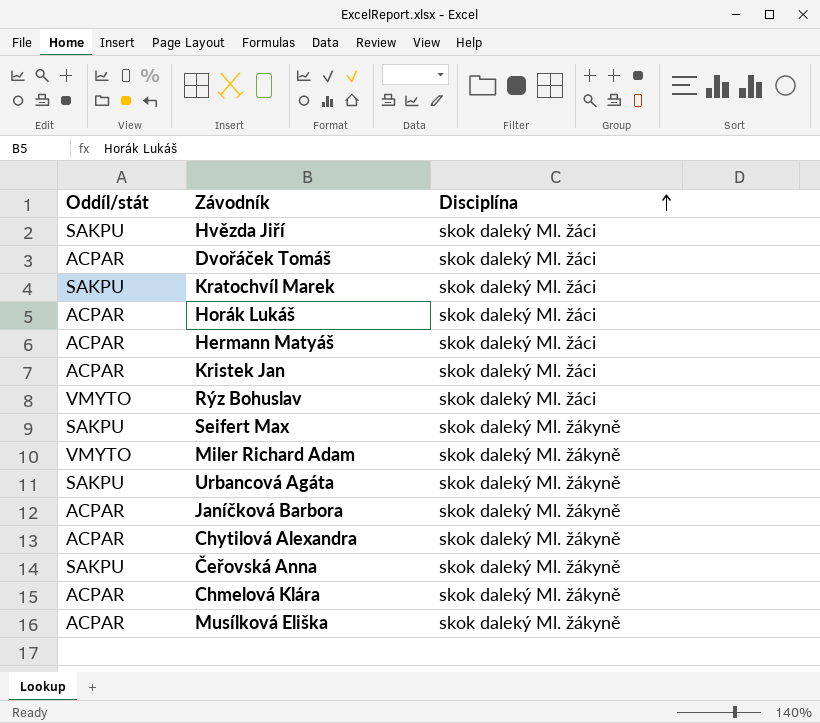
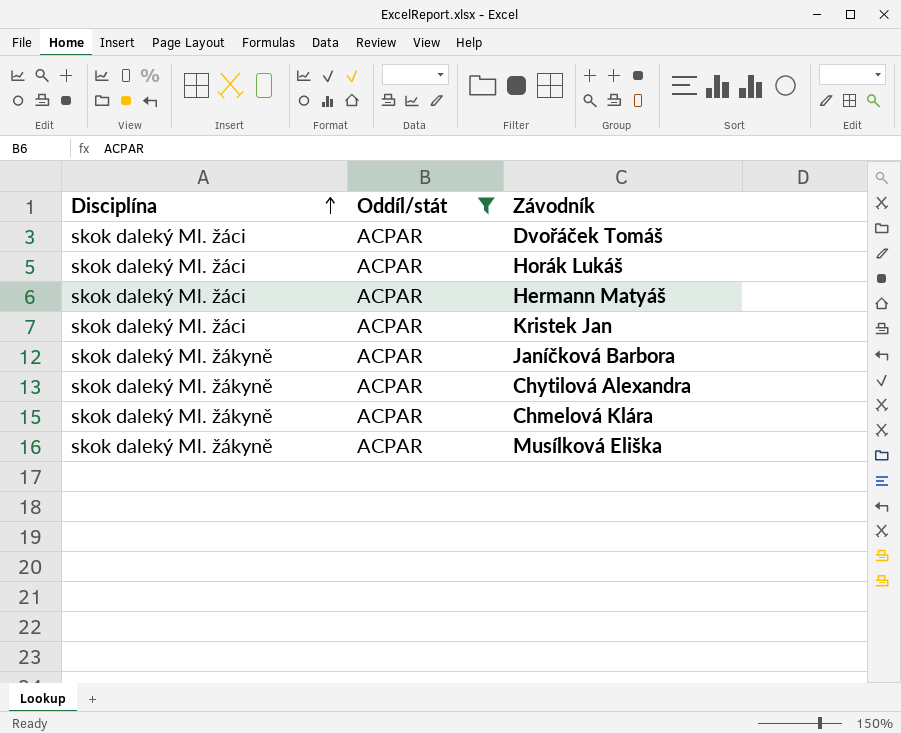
filter: none -> Oddíl/stát = ACPAR
column Disciplína | position: 3 -> 1

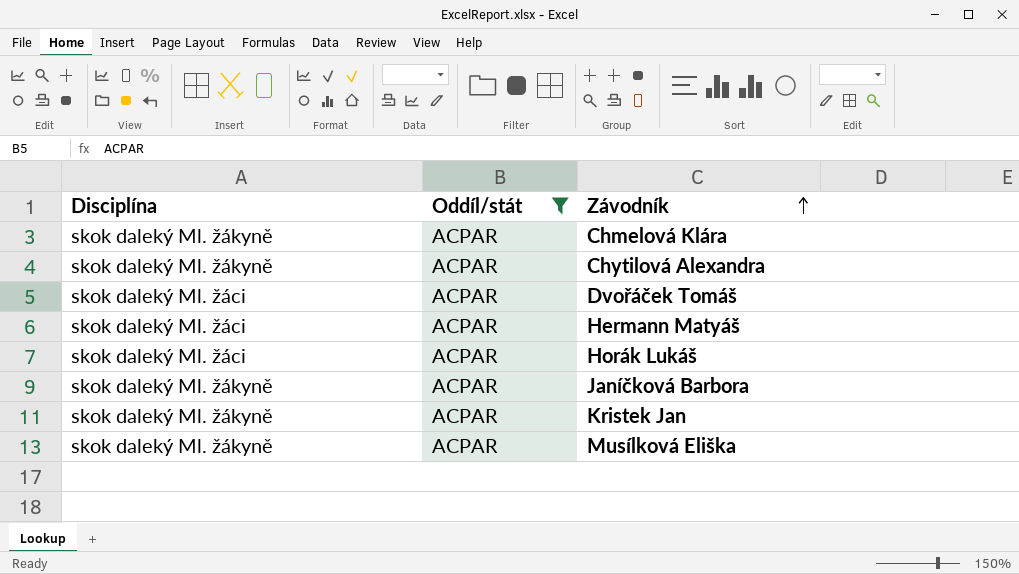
row order: Disciplína ascending -> Závodník ascending
Kristek Jan | Disciplína: skok daleký Ml. žáci -> skok daleký Ml. žákyně

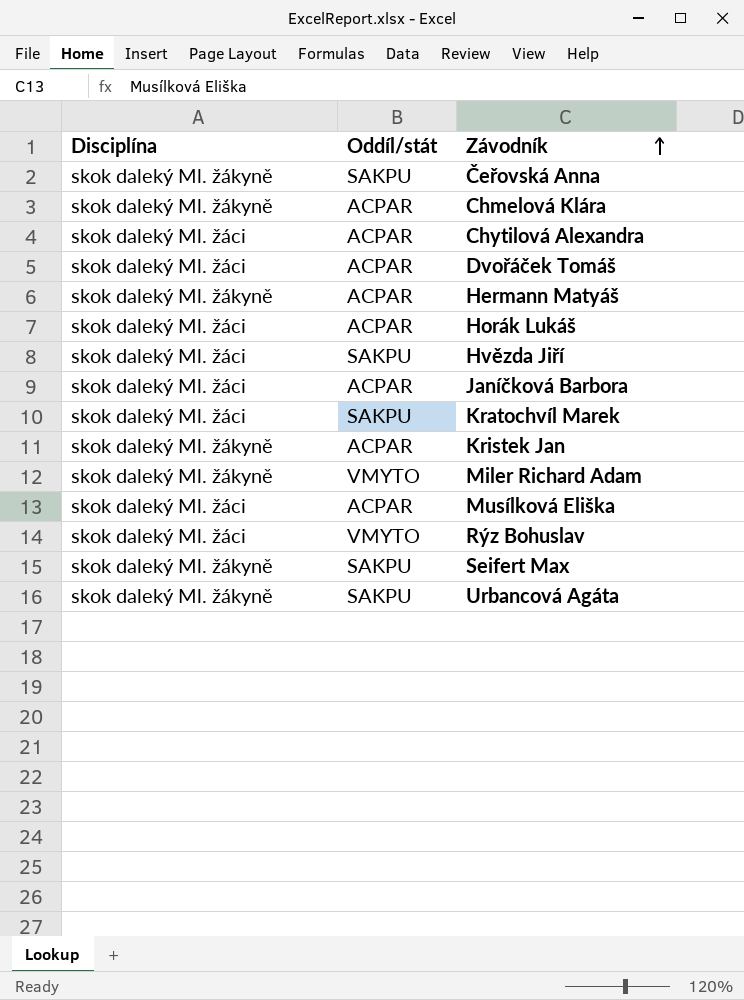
filter: Oddíl/stát = ACPAR -> none
Chytilová Alexandra | Disciplína: skok daleký Ml. žákyně -> skok daleký Ml. žáci
Hermann Matyáš | Disciplína: skok daleký Ml. žáci -> skok daleký Ml. žákyně
Janíčková Barbora | Disciplína: skok daleký Ml. žákyně -> skok daleký Ml. žáci
Musílková Eliška | Disciplína: skok daleký Ml. žákyně -> skok daleký Ml. žáci

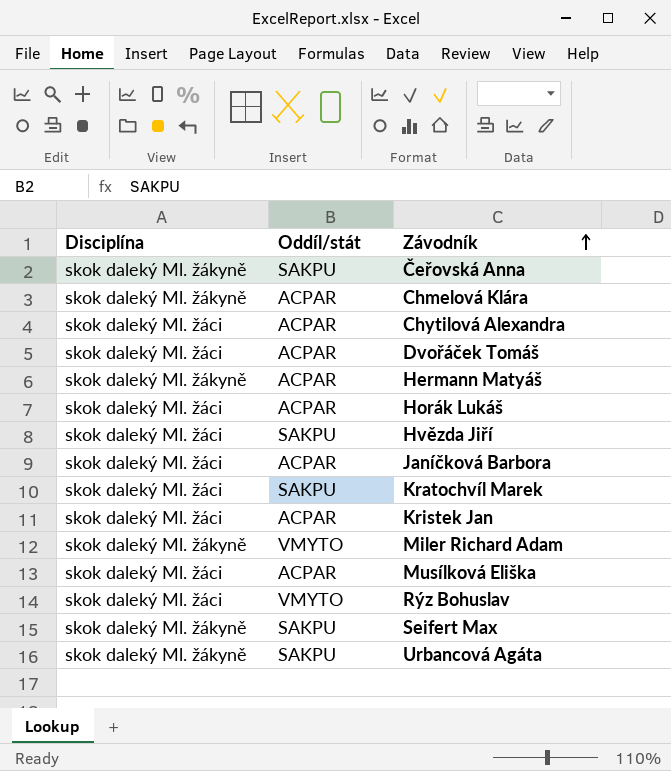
Kristek Jan | Disciplína: skok daleký Ml. žákyně -> skok daleký Ml. žáci

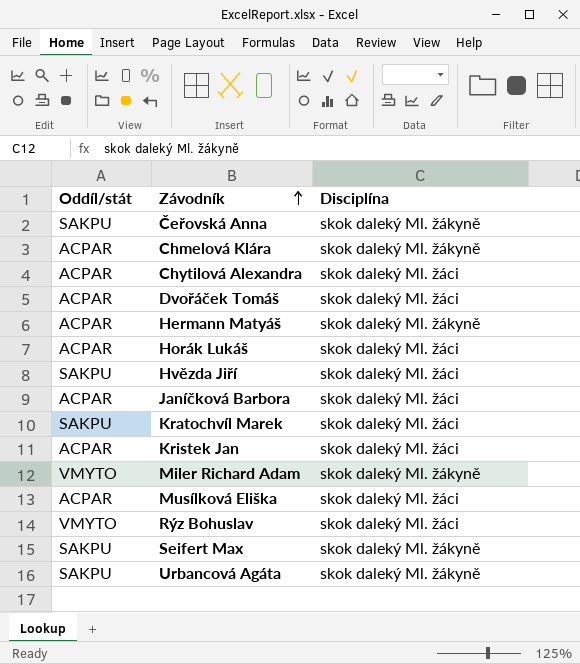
column Disciplína | position: 1 -> 3

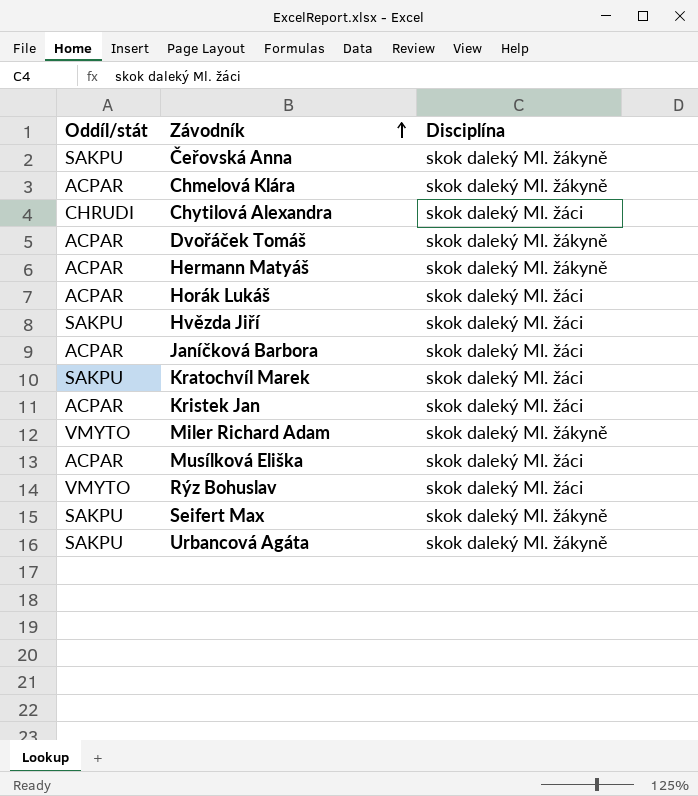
Chytilová Alexandra | Oddíl/stát: ACPAR -> CHRUDI
Dvořáček Tomáš | Disciplína: skok daleký Ml. žáci -> skok daleký Ml. žákyně

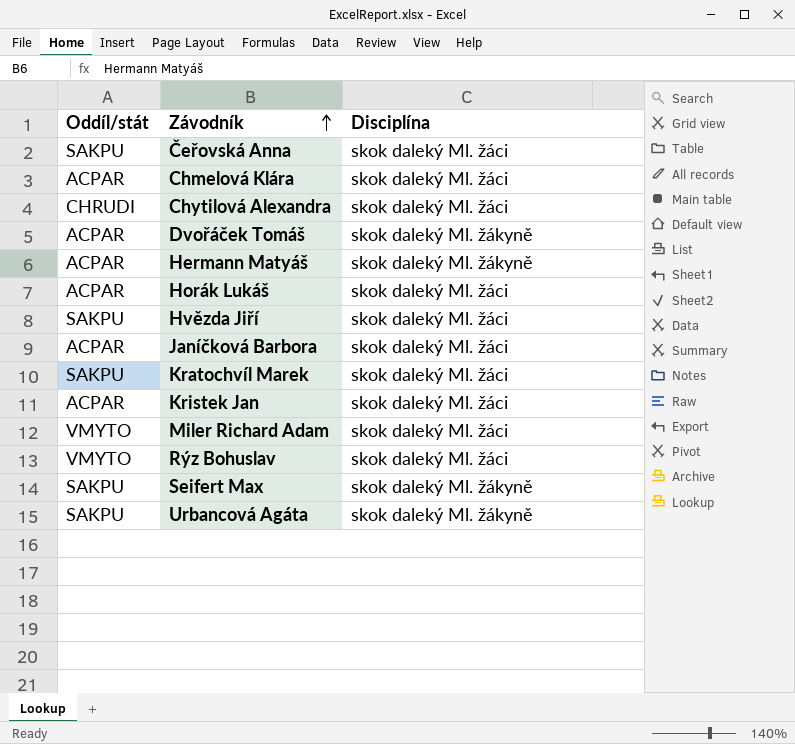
row Musílková Eliška: ACPAR | skok daleký Ml. žáci -> none
Čeřovská Anna | Disciplína: skok daleký Ml. žákyně -> skok daleký Ml. žáci
Chmelová Klára | Disciplína: skok daleký Ml. žákyně -> skok daleký Ml. žáci
Miler Richard Adam | Disciplína: skok daleký Ml. žákyně -> skok daleký Ml. žáci

